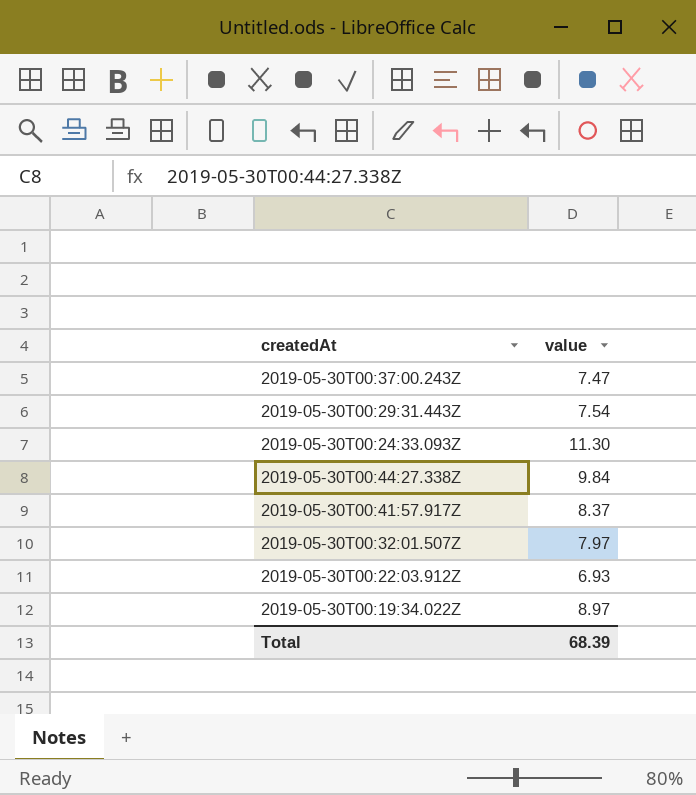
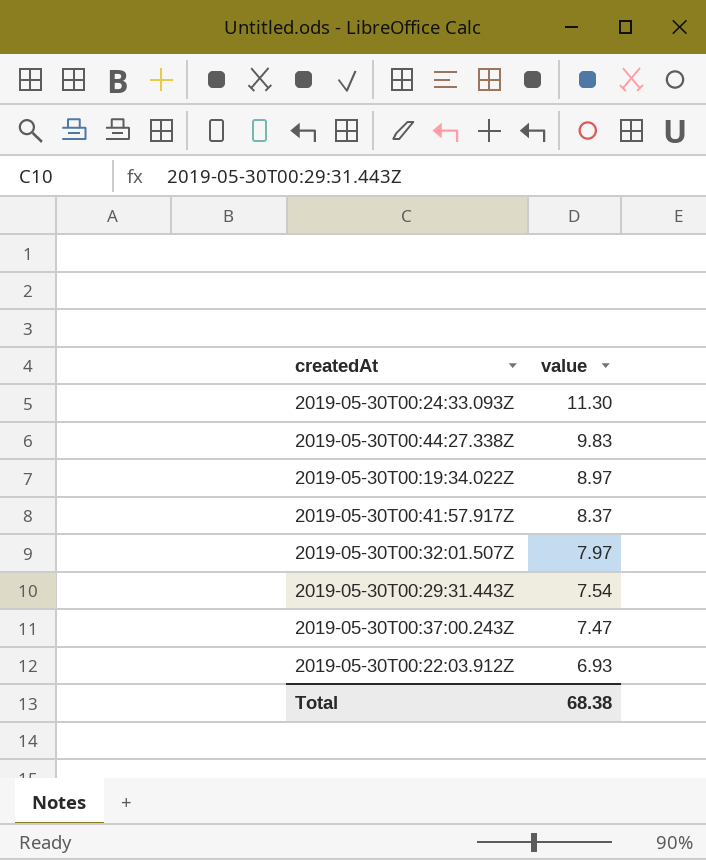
row order: none -> value descending
2019-05-30T00:44:27.338Z | value: 9.84 -> 9.83
Total | value: 68.39 -> 68.38

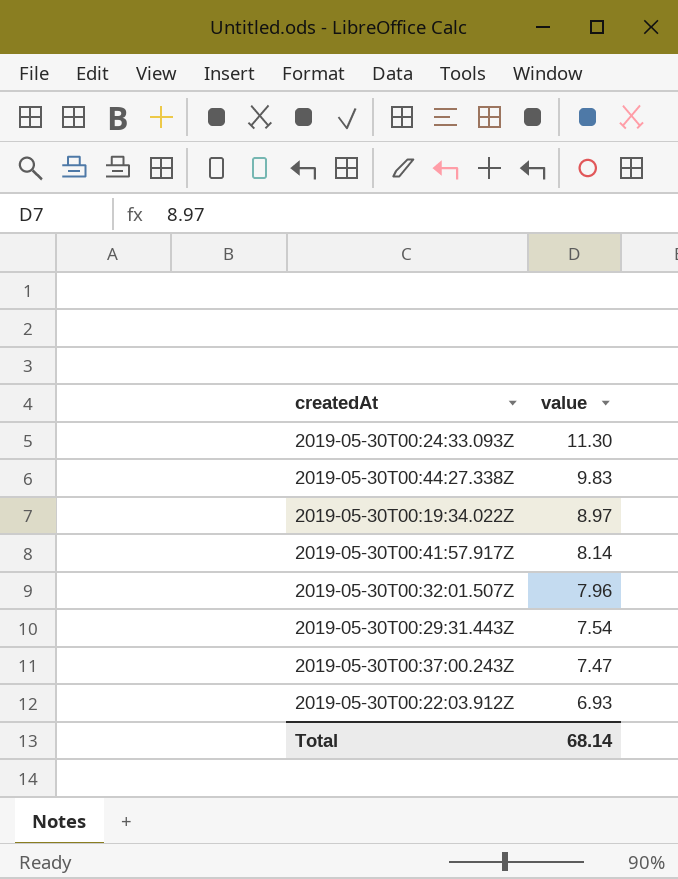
2019-05-30T00:41:57.917Z | value: 8.37 -> 8.14
2019-05-30T00:32:01.507Z | value: 7.97 -> 7.96
Total | value: 68.38 -> 68.14

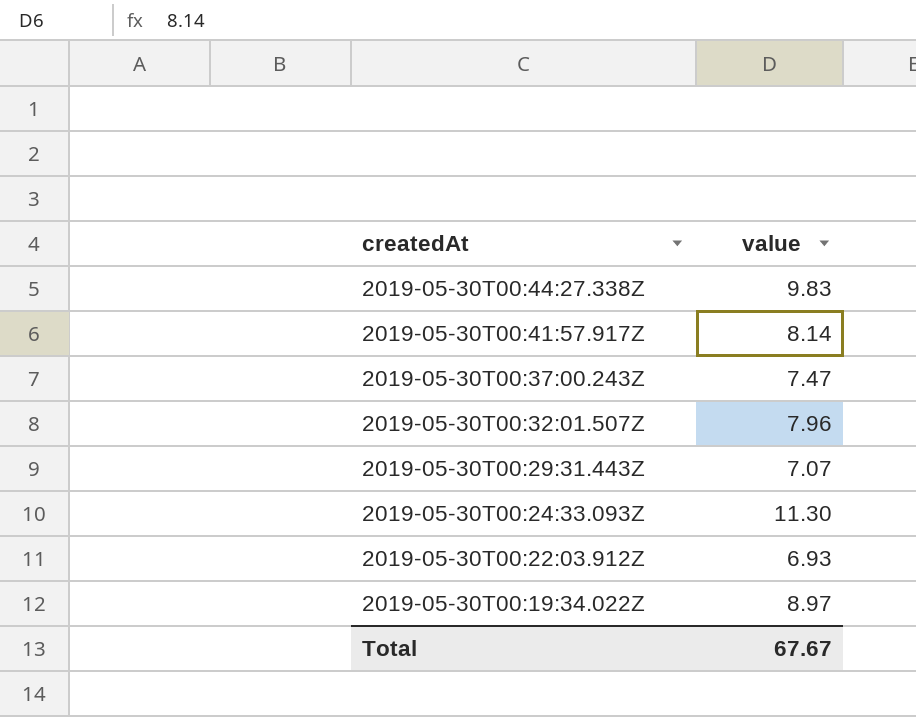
row order: value descending -> createdAt descending
2019-05-30T00:29:31.443Z | value: 7.54 -> 7.07
Total | value: 68.14 -> 67.67

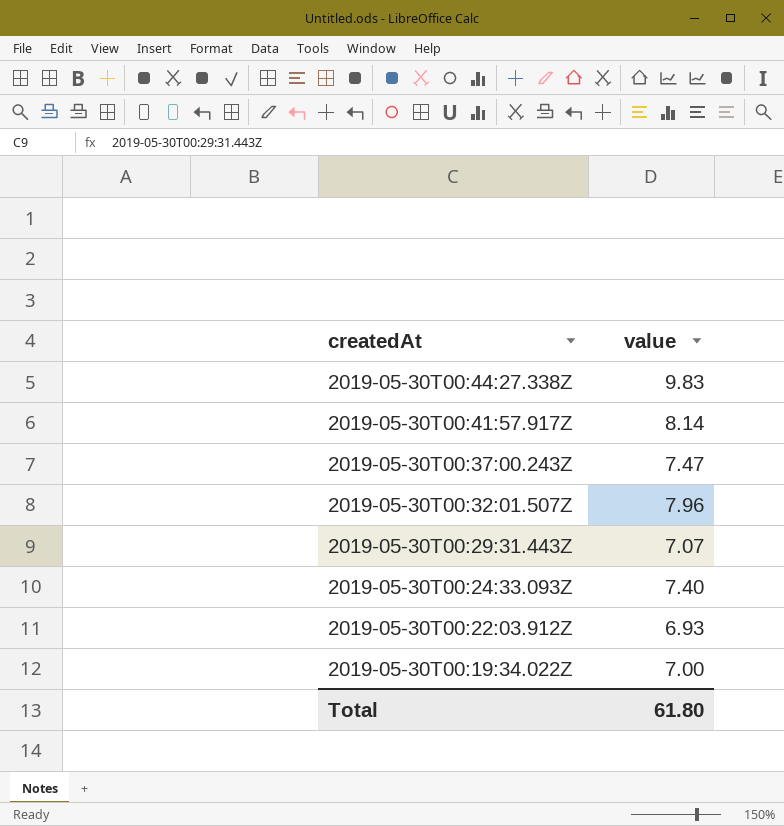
2019-05-30T00:24:33.093Z | value: 11.30 -> 7.40
2019-05-30T00:19:34.022Z | value: 8.97 -> 7.00
Total | value: 67.67 -> 61.80

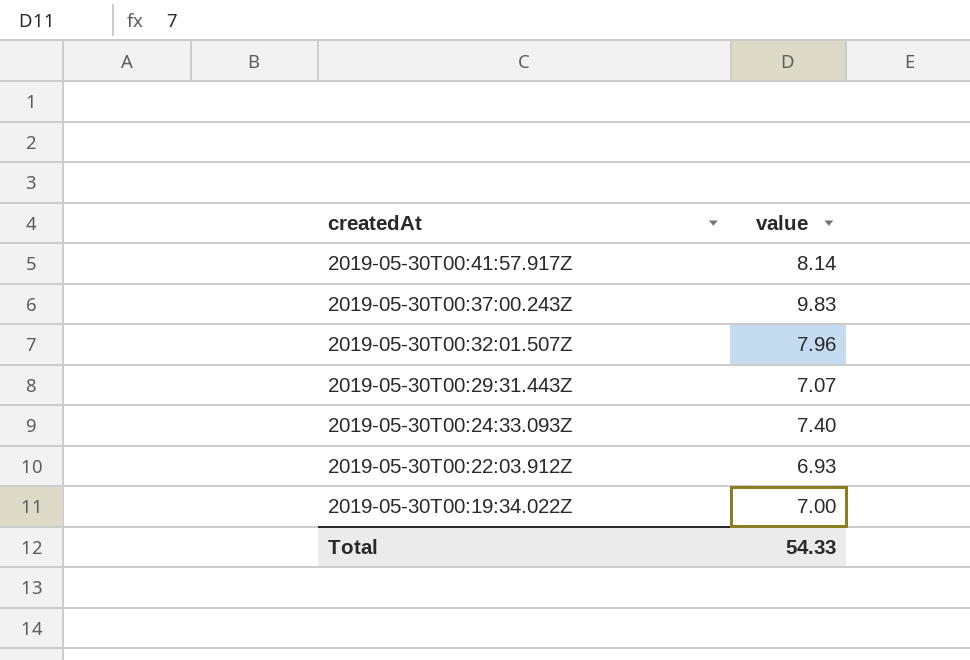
row 2019-05-30T00:44:27.338Z: 9.83 -> none
2019-05-30T00:37:00.243Z | value: 7.47 -> 9.83
Total | value: 61.80 -> 54.33

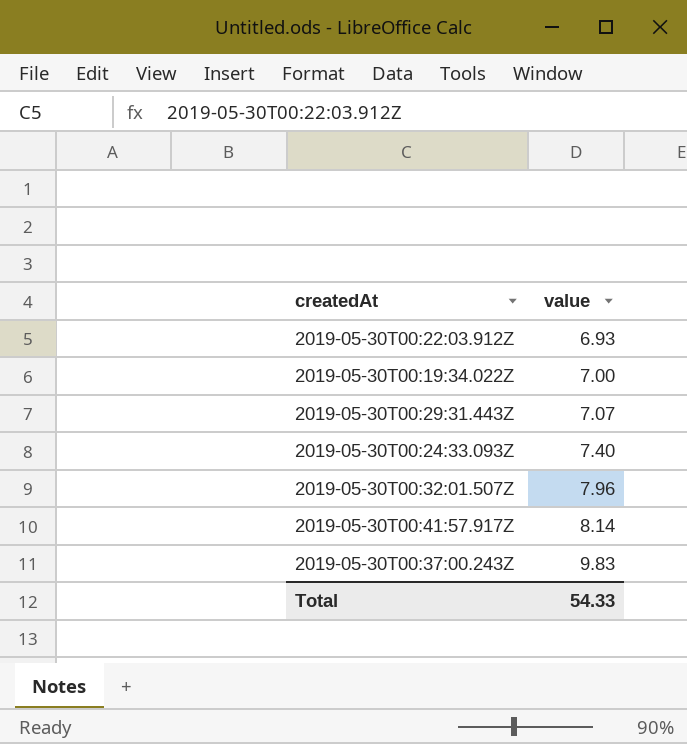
row order: createdAt descending -> value ascending

